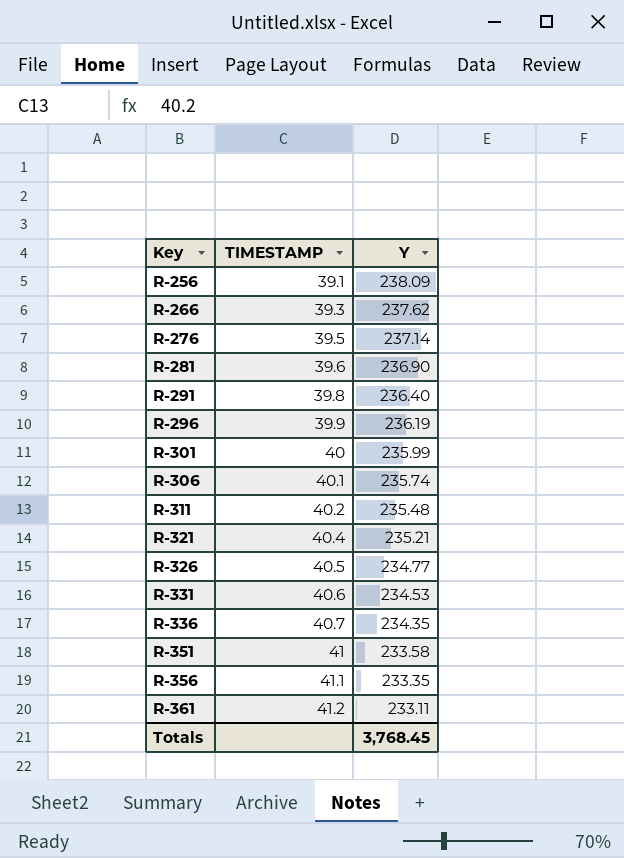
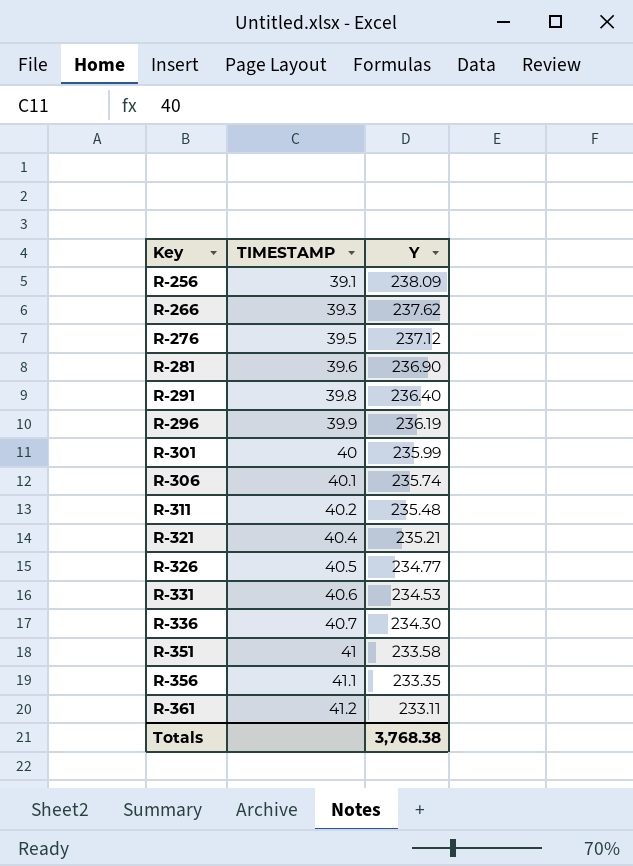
R-276 | Y: 237.14 -> 237.12
R-336 | Y: 234.35 -> 234.30
Totals | Y: 3,768.45 -> 3,768.38

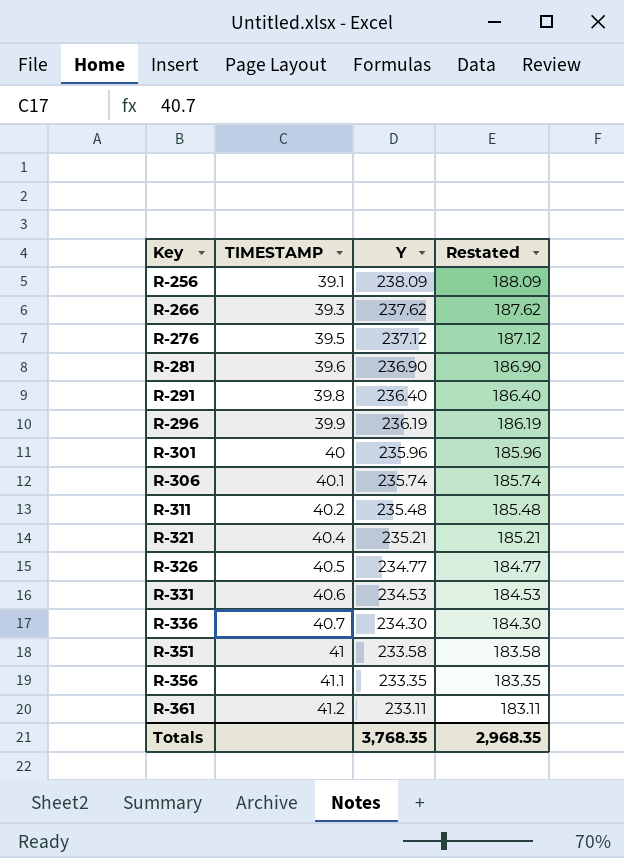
column Restated | formula: none -> [Y] - 50
R-301 | Y: 235.99 -> 235.96
Totals | Y: 3,768.38 -> 3,768.35

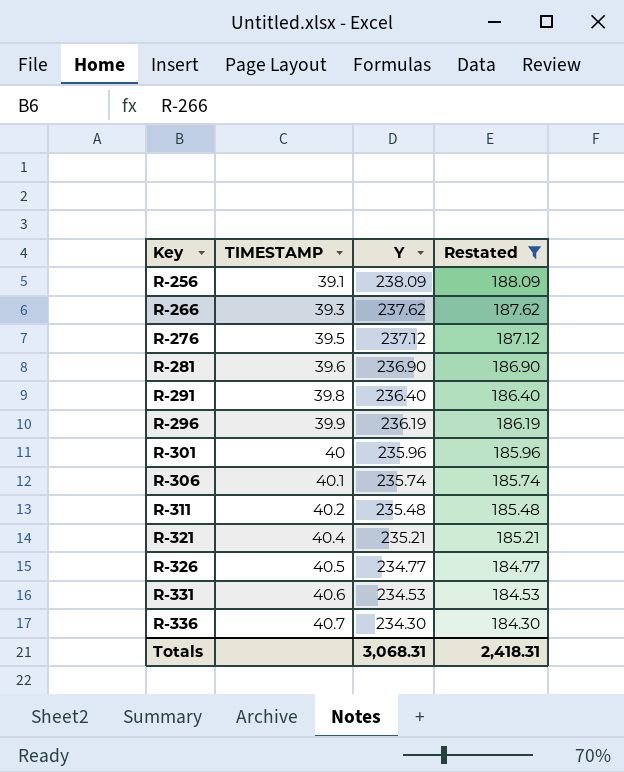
filter: none -> Restated >= 184.30
Totals | Y: 3,768.35 -> 3,068.31
Totals | Restated: 2,968.35 -> 2,418.31

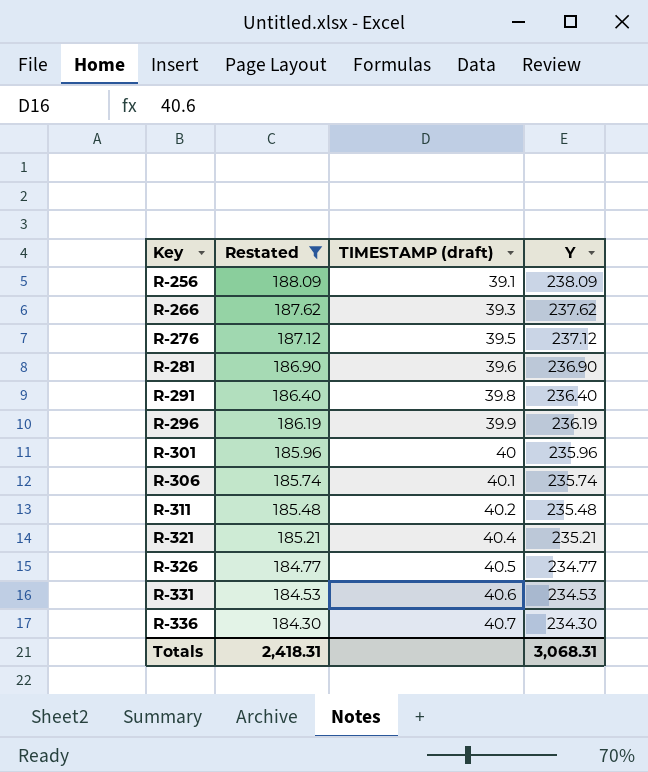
column Restated | position: 4 -> 2
column name: TIMESTAMP -> TIMESTAMP (draft)

